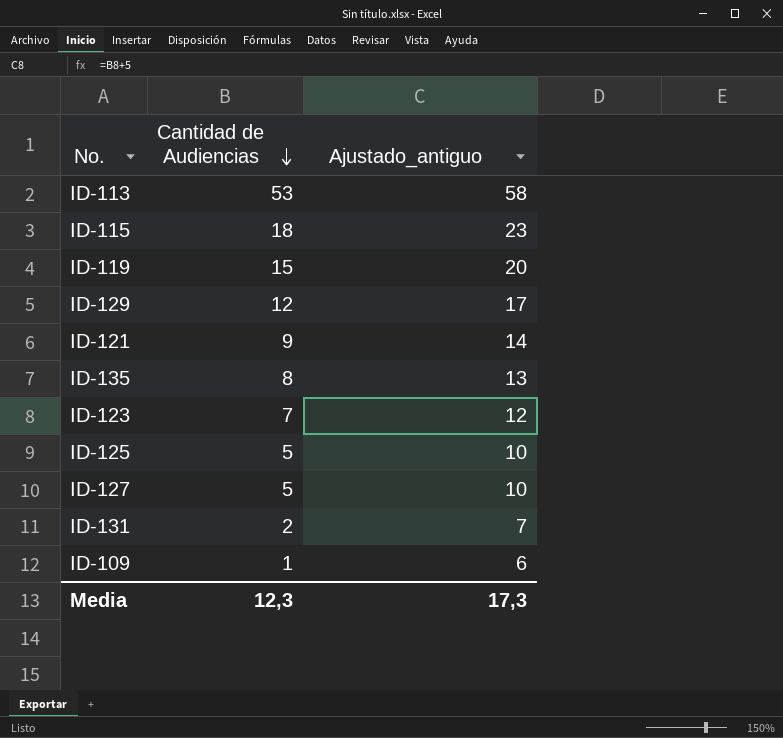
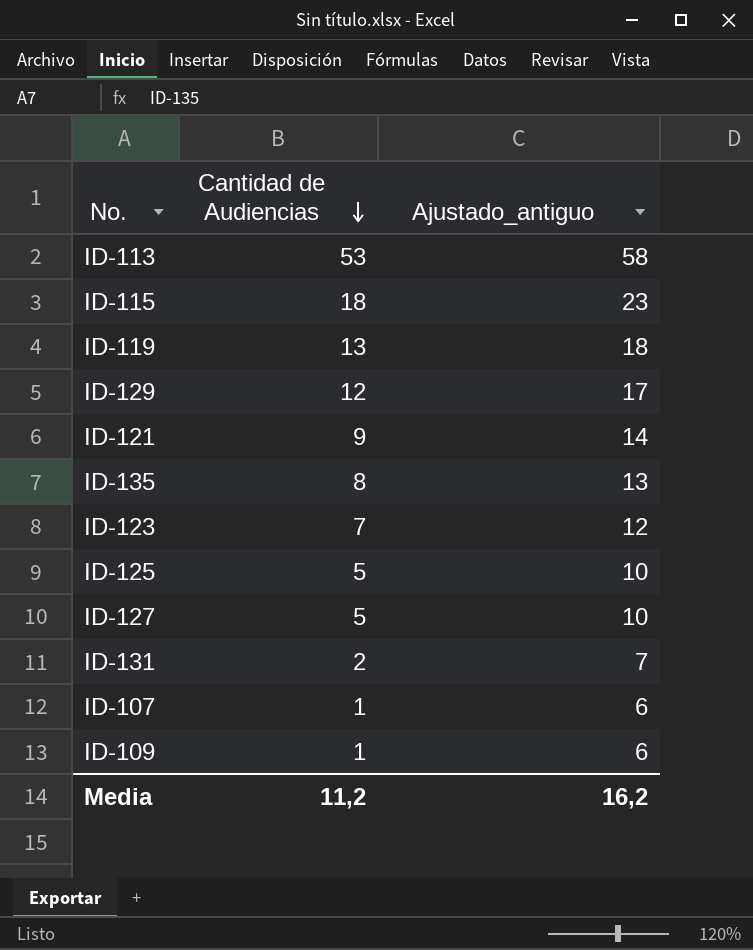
ID-119 | Cantidad de Audiencias: 15 -> 13
ID-119 | Ajustado_antiguo: 20 -> 18
row ID-107: none -> 1 | 6
Media | Cantidad de Audiencias: 12,3 -> 11,2
Media | Ajustado_antiguo: 17,3 -> 16,2

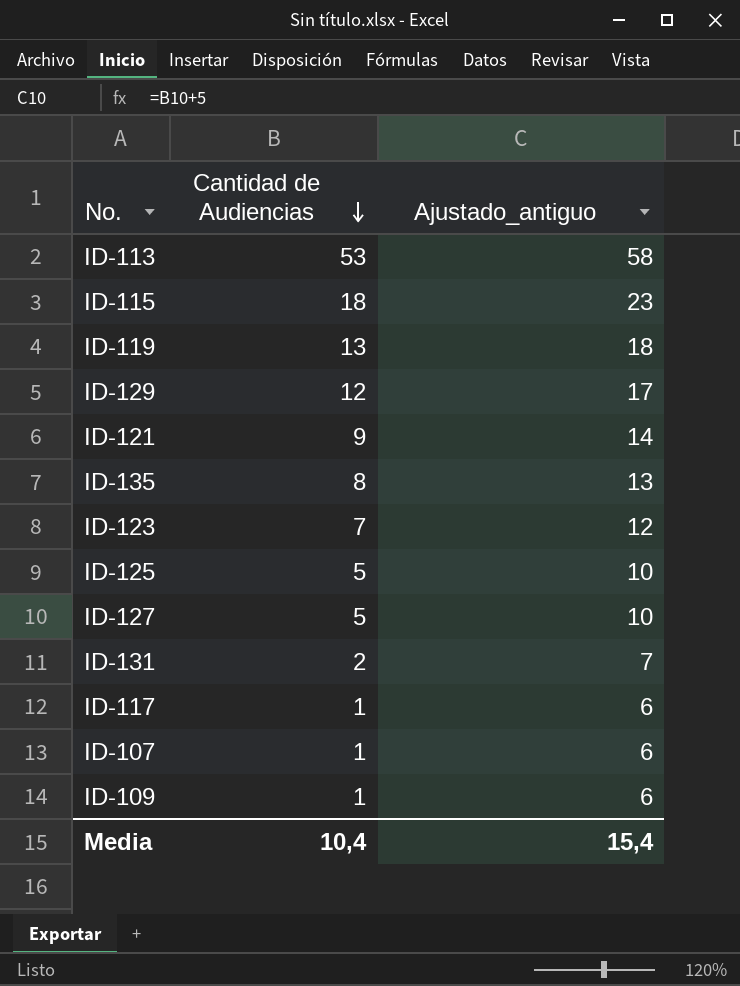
row ID-117: none -> 1 | 6
Media | Cantidad de Audiencias: 11,2 -> 10,4
Media | Ajustado_antiguo: 16,2 -> 15,4

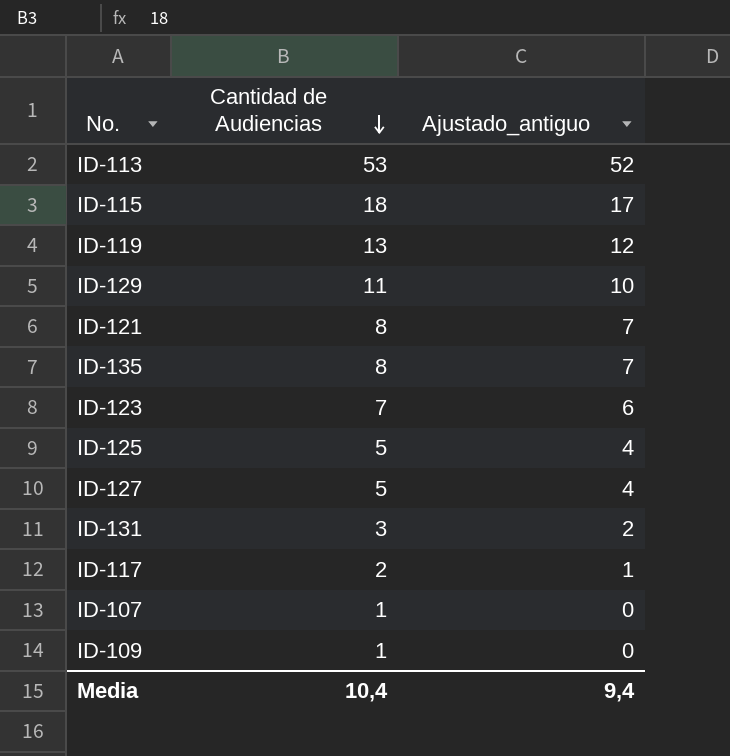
column Ajustado_antiguo | formula: [Cantidad de Audiencias] + 5 -> [Cantidad de Audiencias] - 1
ID-129 | Cantidad de Audiencias: 12 -> 11
ID-121 | Cantidad de Audiencias: 9 -> 8
ID-131 | Cantidad de Audiencias: 2 -> 3
ID-117 | Cantidad de Audiencias: 1 -> 2
Media | Ajustado_antiguo: 15,4 -> 9,4

